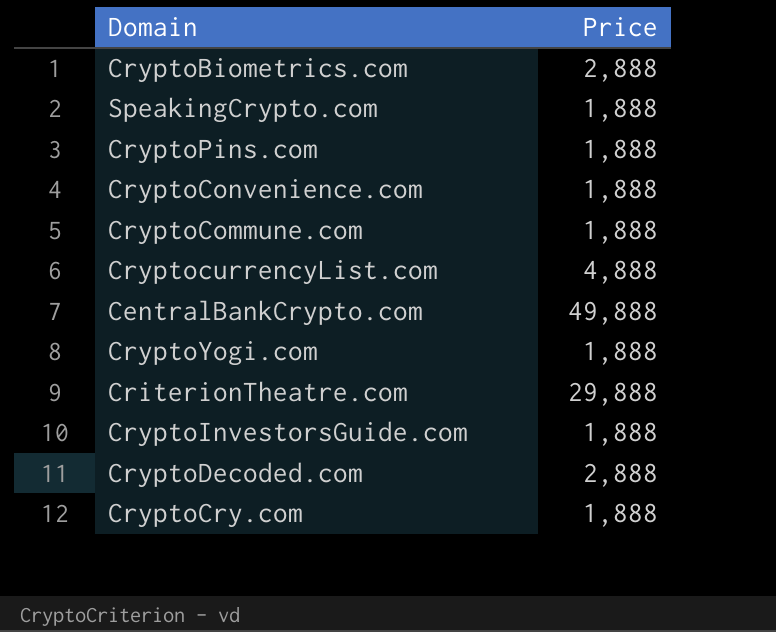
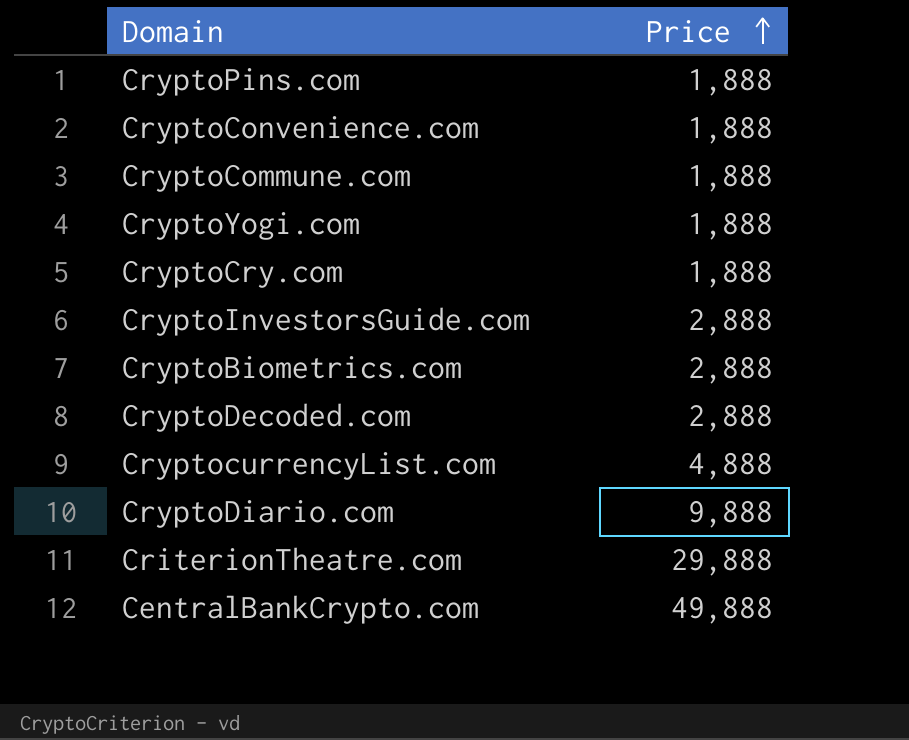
row order: none -> Price ascending
row SpeakingCrypto.com: 1,888 -> none
CryptoInvestorsGuide.com | Price: 1,888 -> 2,888
row CryptoDiario.com: none -> 9,888

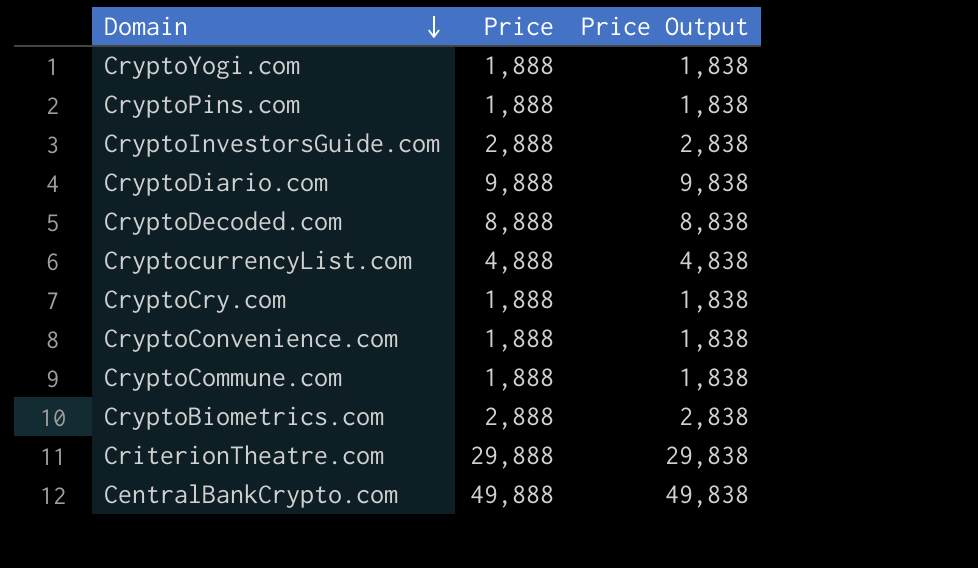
row order: Price ascending -> Domain descending
column Price Output | formula: none -> [Price] - 50
CryptoDecoded.com | Price: 2,888 -> 8,888

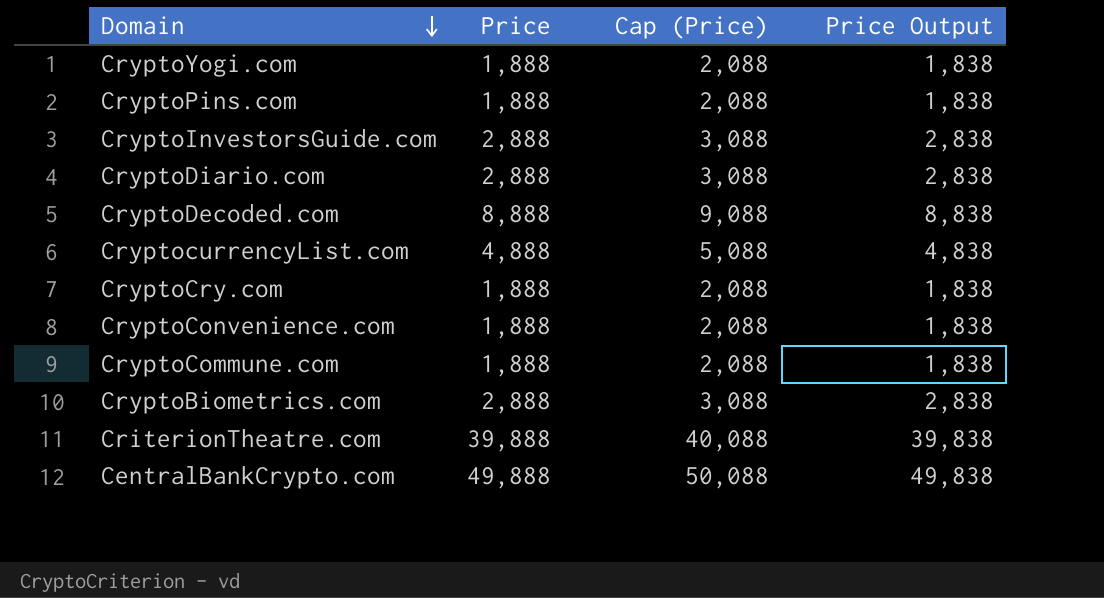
column Cap (Price) | formula: none -> [Price] + 200
CryptoDiario.com | Price: 9,888 -> 2,888
CryptoDiario.com | Price Output: 9,838 -> 2,838
CriterionTheatre.com | Price: 29,888 -> 39,888
CriterionTheatre.com | Price Output: 29,838 -> 39,838

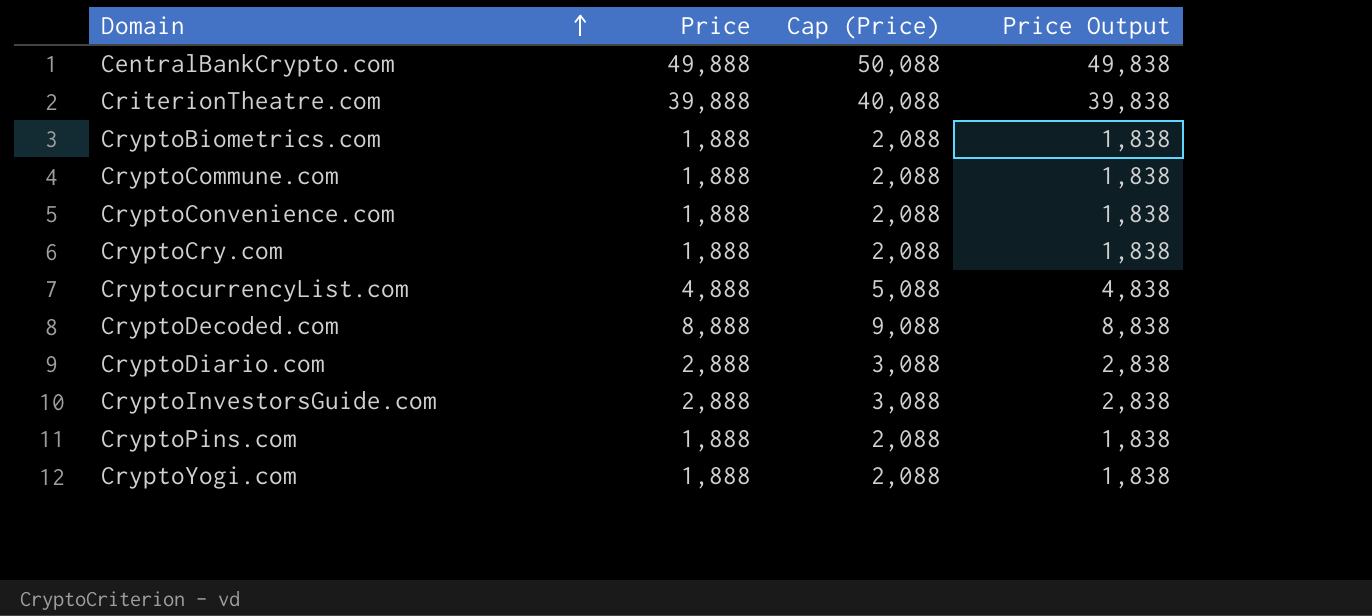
row order: Domain descending -> Domain ascending
CryptoBiometrics.com | Price: 2,888 -> 1,888
CryptoBiometrics.com | Cap (Price): 3,088 -> 2,088
CryptoBiometrics.com | Price Output: 2,838 -> 1,838

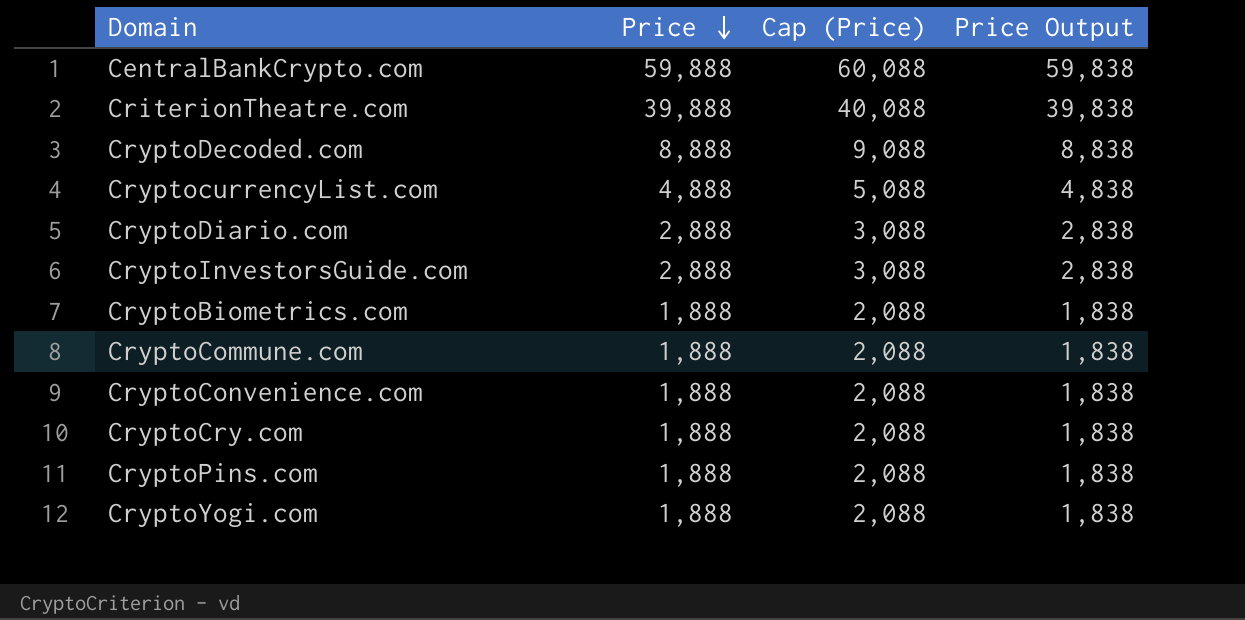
row order: Domain ascending -> Price descending
CentralBankCrypto.com | Price: 49,888 -> 59,888
CentralBankCrypto.com | Cap (Price): 50,088 -> 60,088
CentralBankCrypto.com | Price Output: 49,838 -> 59,838

